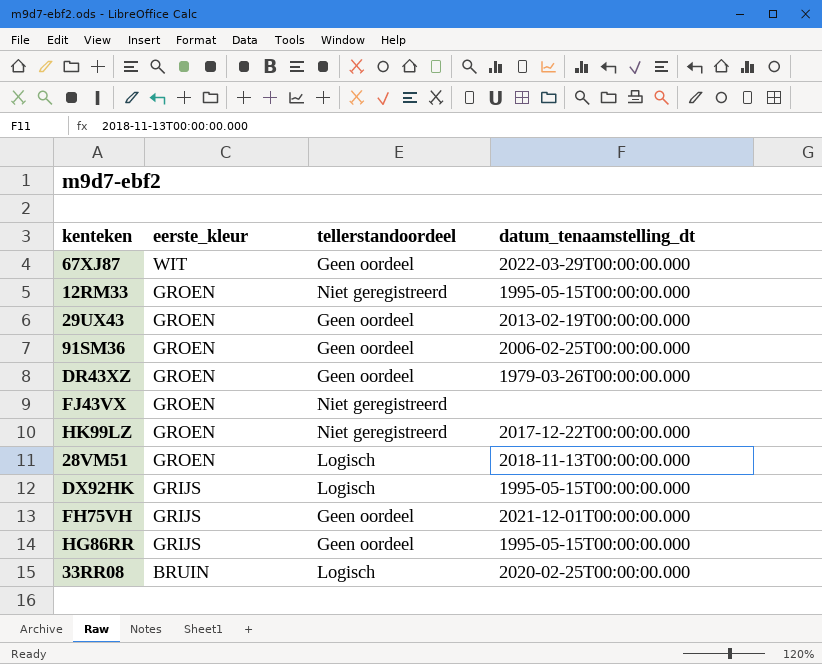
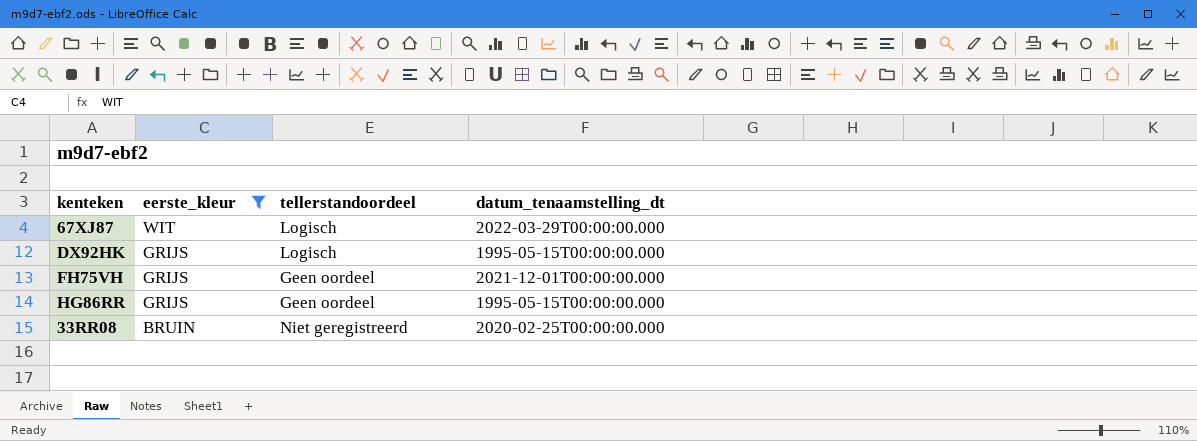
filter: none -> eerste_kleur != GROEN
67XJ87 | tellerstandoordeel: Geen oordeel -> Logisch
33RR08 | tellerstandoordeel: Logisch -> Niet geregistreerd

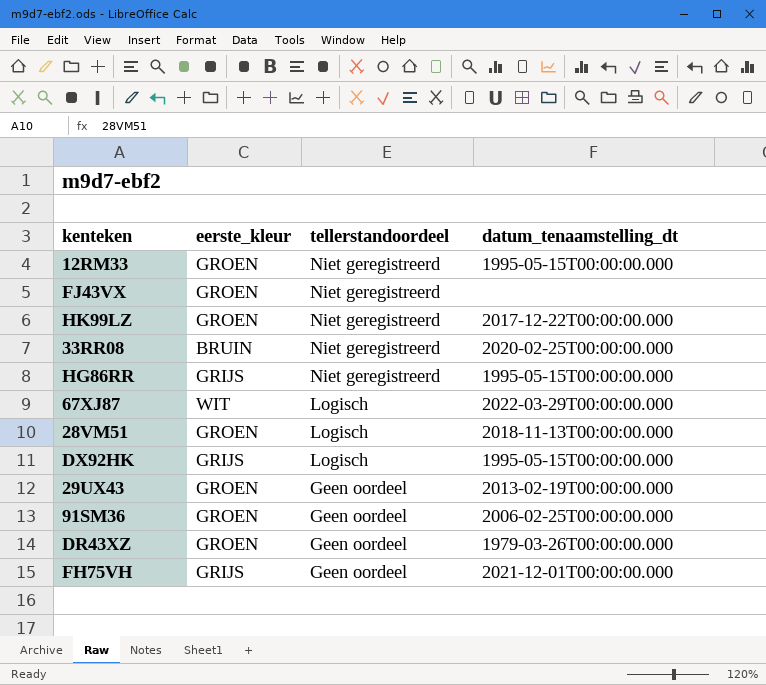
filter: eerste_kleur != GROEN -> none
row order: eerste_kleur descending -> tellerstandoordeel descending
HG86RR | tellerstandoordeel: Geen oordeel -> Niet geregistreerd

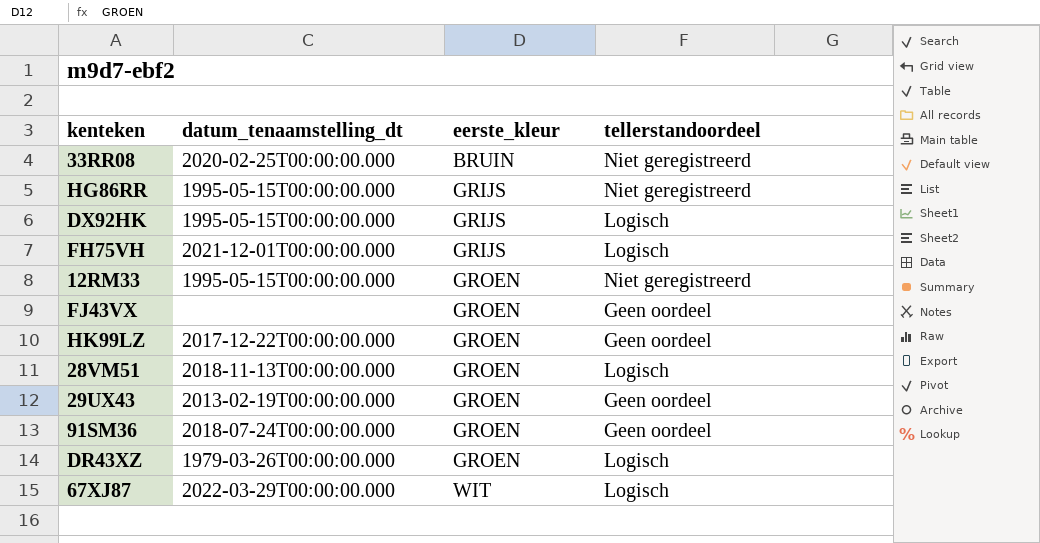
row order: tellerstandoordeel descending -> eerste_kleur ascending
column datum_tenaamstelling_dt | position: 4 -> 2
FH75VH | tellerstandoordeel: Geen oordeel -> Logisch
FJ43VX | tellerstandoordeel: Niet geregistreerd -> Geen oordeel
HK99LZ | tellerstandoordeel: Niet geregistreerd -> Geen oordeel
91SM36 | datum_tenaamstelling_dt: 2006-02-25T00:00:00.000 -> 2018-07-24T00:00:00.000
DR43XZ | tellerstandoordeel: Geen oordeel -> Logisch

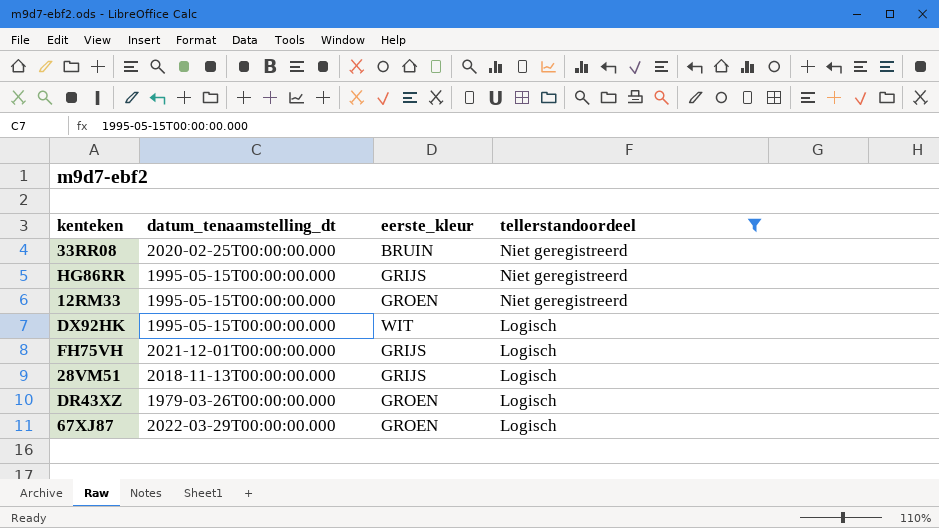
filter: none -> tellerstandoordeel != Geen oordeel
row order: eerste_kleur ascending -> tellerstandoordeel descending
DX92HK | eerste_kleur: GRIJS -> WIT
28VM51 | eerste_kleur: GROEN -> GRIJS
67XJ87 | eerste_kleur: WIT -> GROEN

